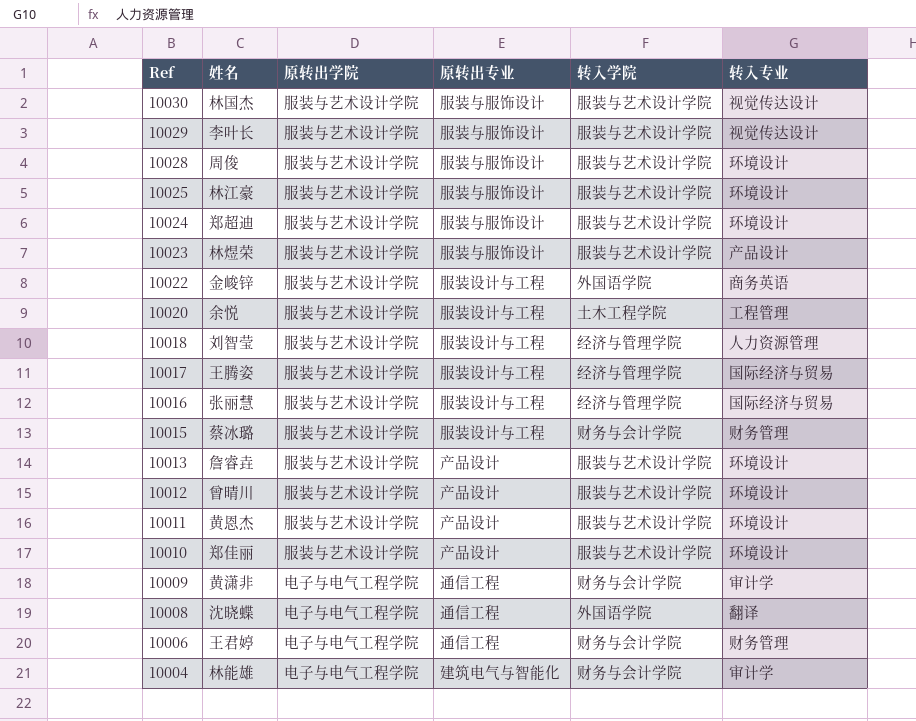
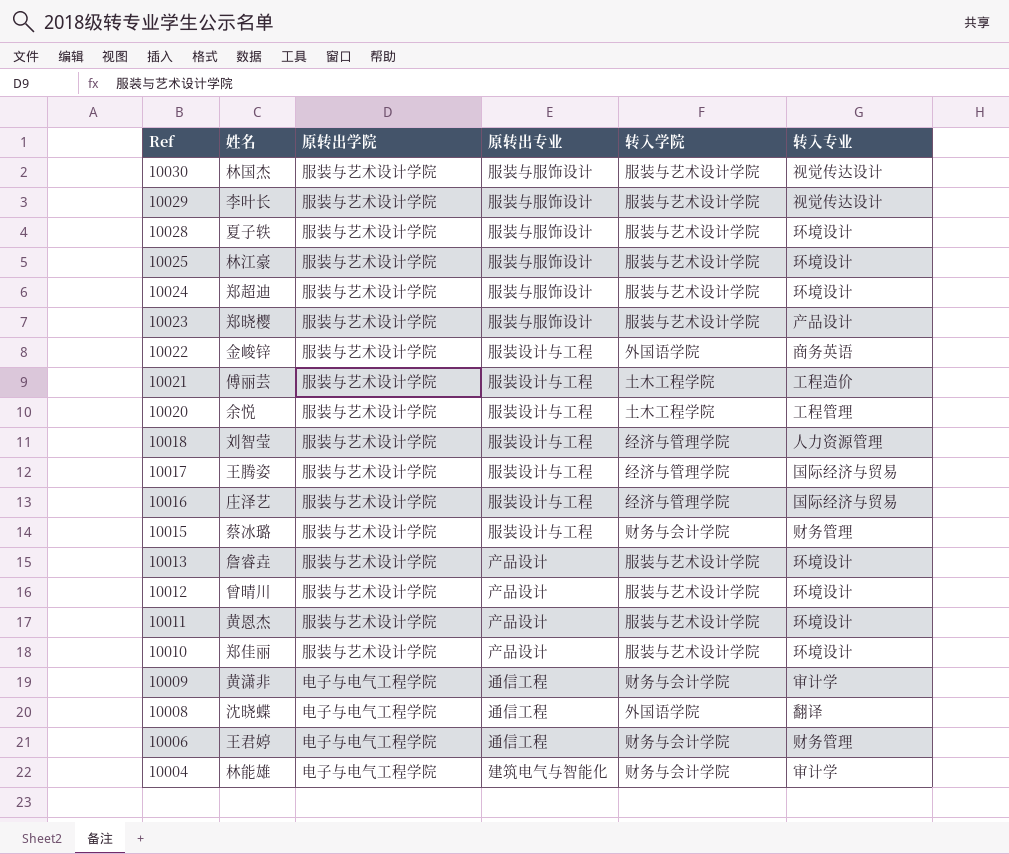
10028 | 姓名: 周俊 -> 夏子轶
10023 | 姓名: 林煜荣 -> 郑晓樱
row 10021: none -> 傅丽芸 | 服装与艺术设计学院 | 服装设计与工程 | 土木工程学院 | 工程造价
10016 | 姓名: 张丽慧 -> 庄泽艺

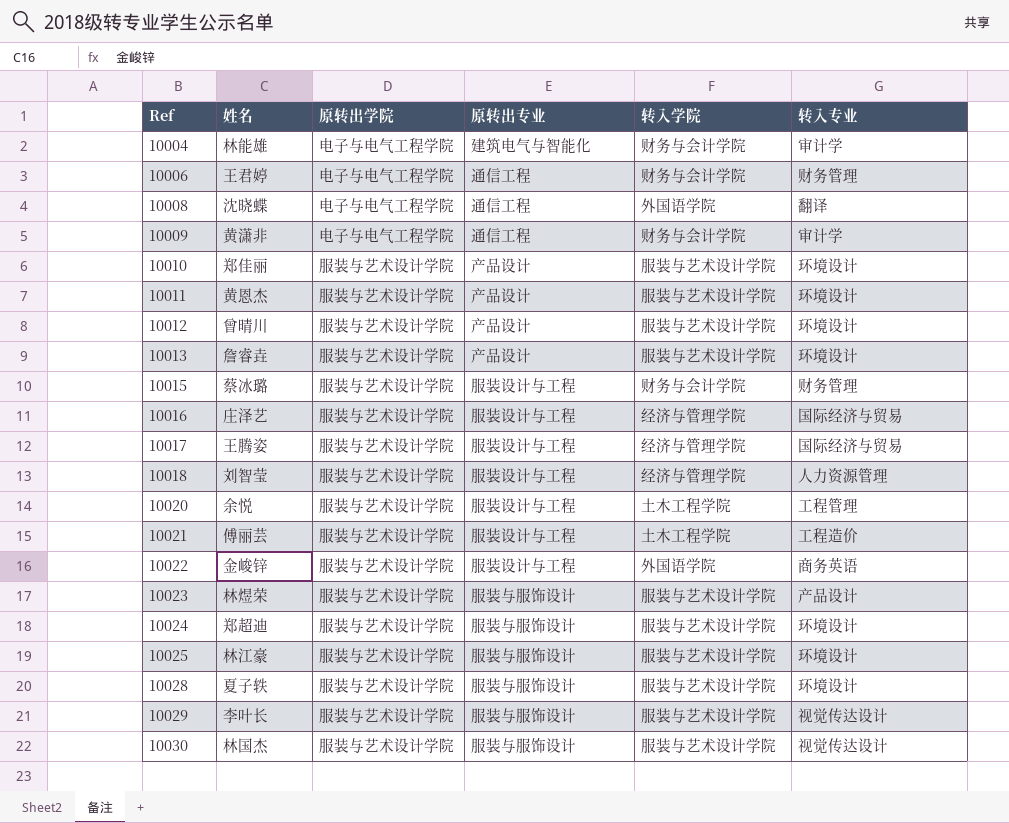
row order: Ref descending -> Ref ascending
10023 | 姓名: 郑晓樱 -> 林煜荣

